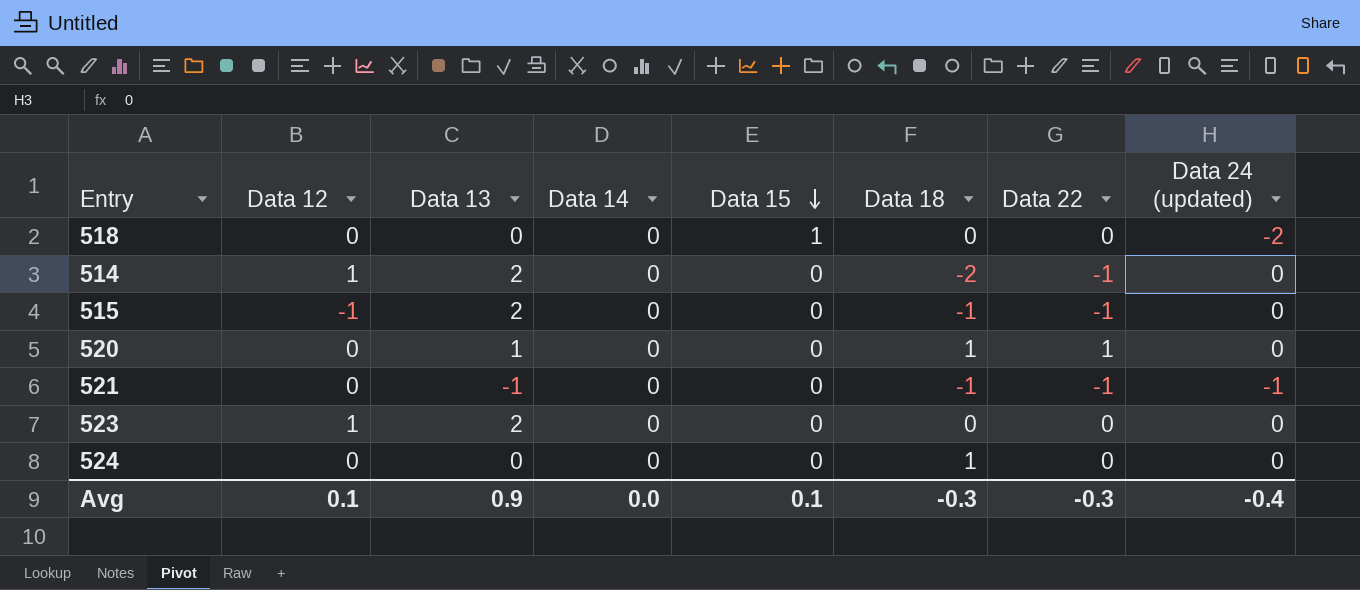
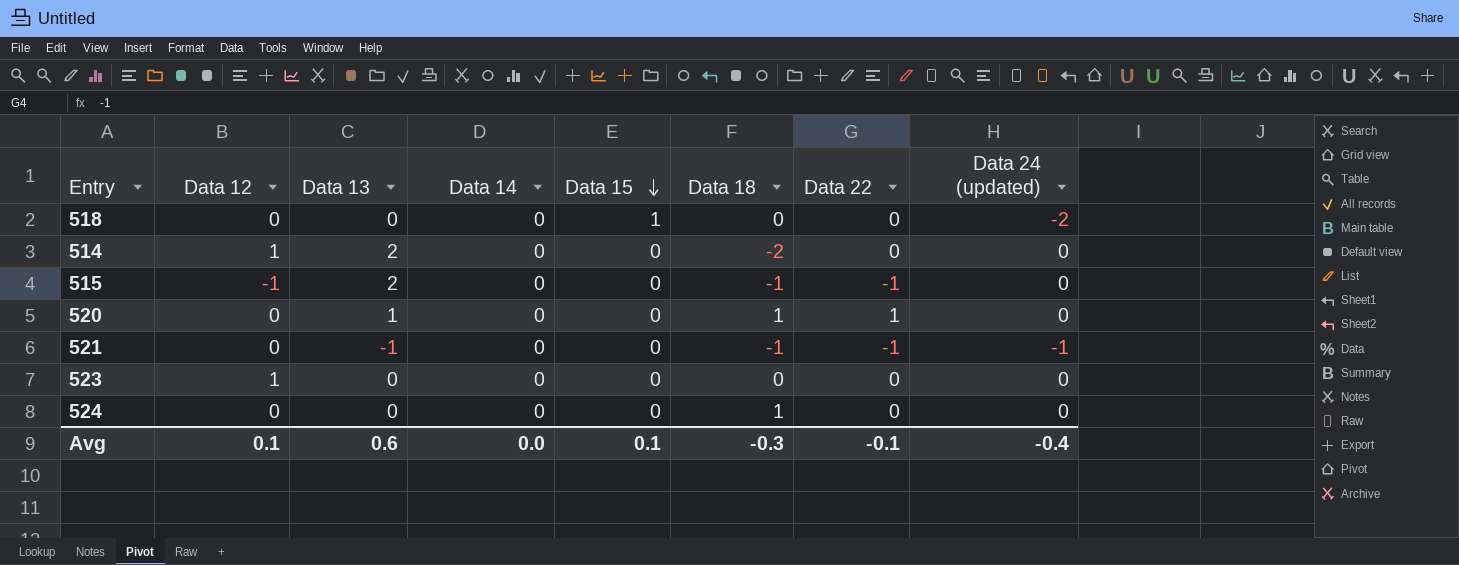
514 | Data 22: -1 -> 0
523 | Data 13: 2 -> 0
Avg | Data 13: 0.9 -> 0.6
Avg | Data 22: -0.3 -> -0.1

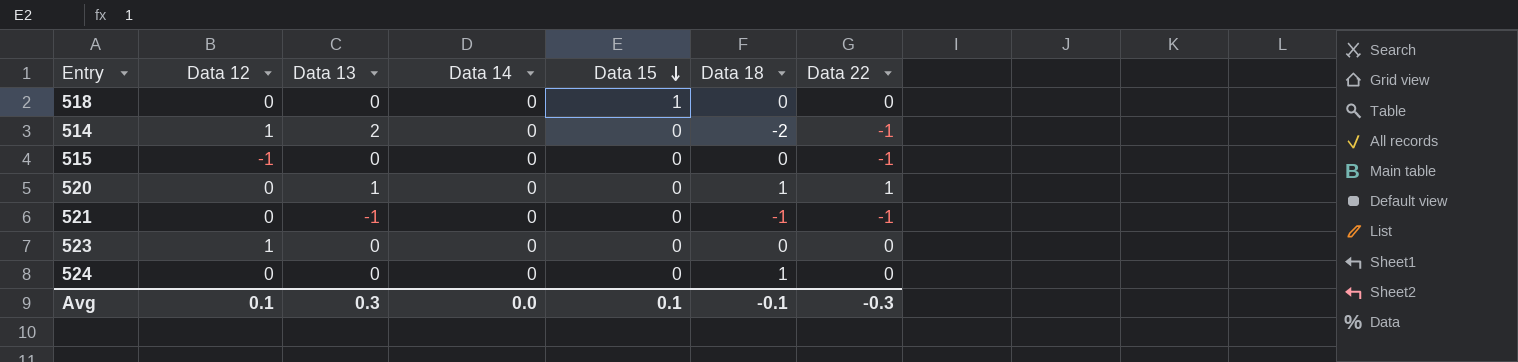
column Data 24 (updated) | position: 8 -> none
514 | Data 22: 0 -> -1
515 | Data 13: 2 -> 0
515 | Data 18: -1 -> 0
Avg | Data 13: 0.6 -> 0.3
Avg | Data 18: -0.3 -> -0.1
Avg | Data 22: -0.1 -> -0.3

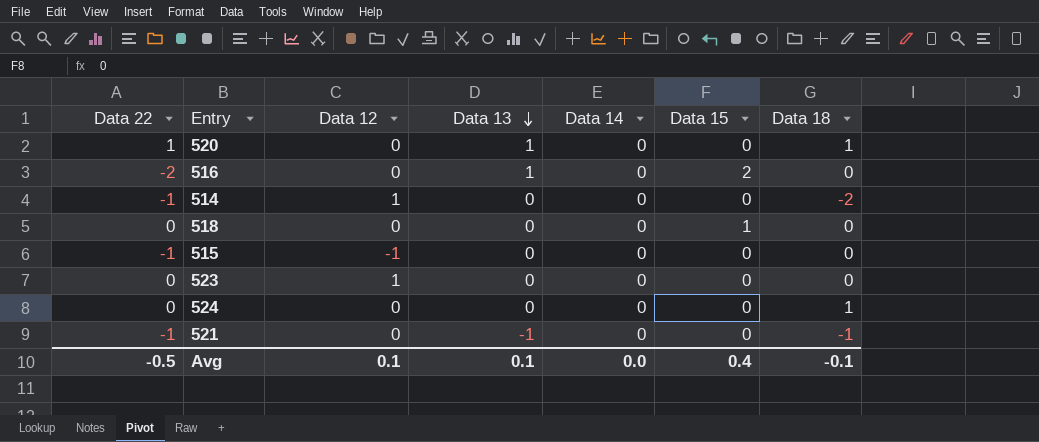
row order: Data 15 descending -> Data 13 descending
column Data 22 | position: 7 -> 1
row 516: none -> -2 | 0 | 1 | 0 | 2 | 0
514 | Data 13: 2 -> 0
Avg | Data 22: -0.3 -> -0.5
Avg | Data 13: 0.3 -> 0.1
Avg | Data 15: 0.1 -> 0.4

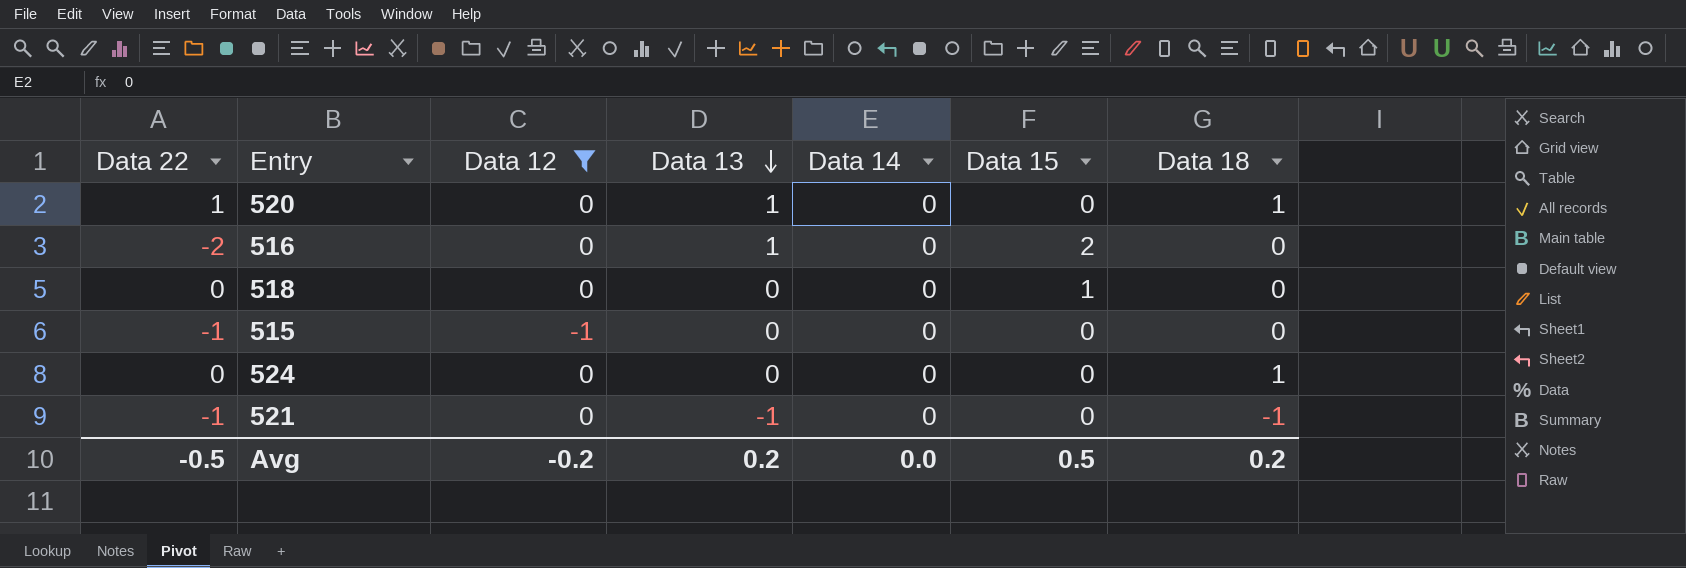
filter: none -> Data 12 != 1
Avg | Data 12: 0.1 -> -0.2
Avg | Data 13: 0.1 -> 0.2
Avg | Data 15: 0.4 -> 0.5
Avg | Data 18: -0.1 -> 0.2

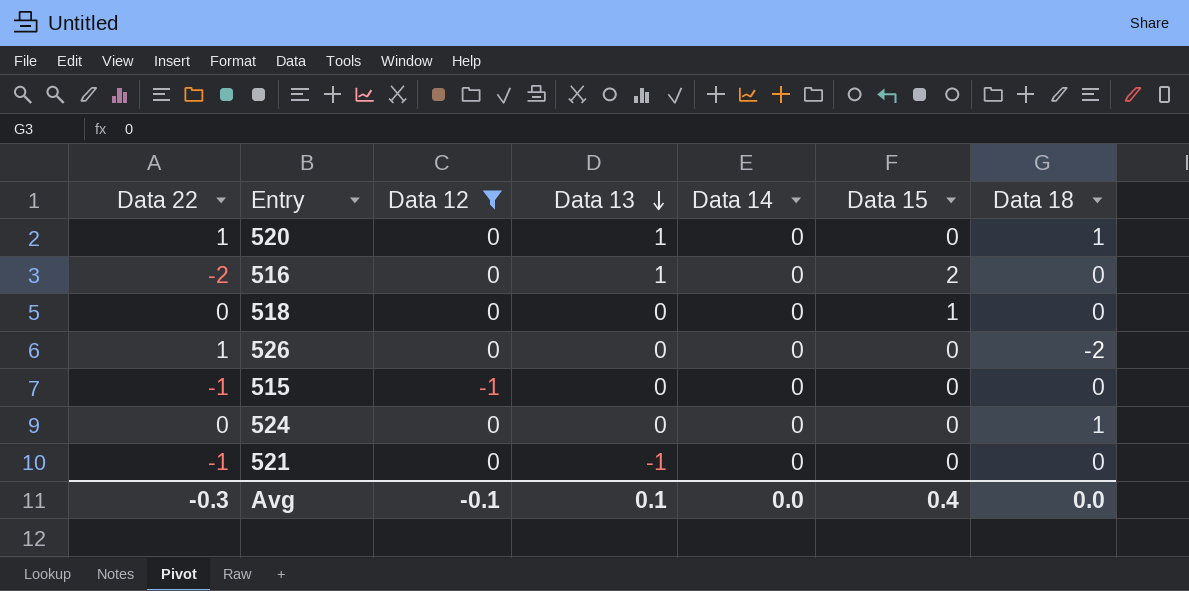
row 526: none -> 1 | 0 | 0 | 0 | 0 | -2
521 | Data 18: -1 -> 0
Avg | Data 22: -0.5 -> -0.3
Avg | Data 12: -0.2 -> -0.1
Avg | Data 13: 0.2 -> 0.1
Avg | Data 15: 0.5 -> 0.4
Avg | Data 18: 0.2 -> 0.0

